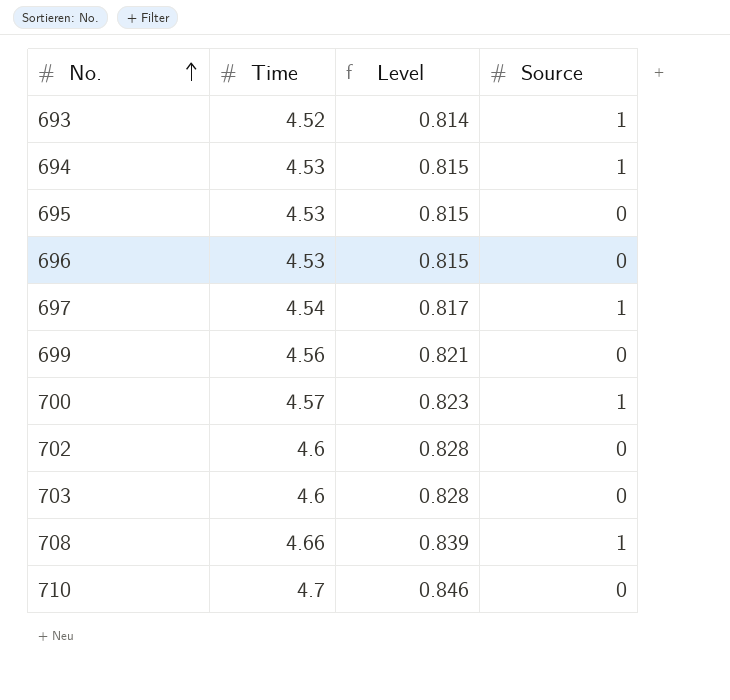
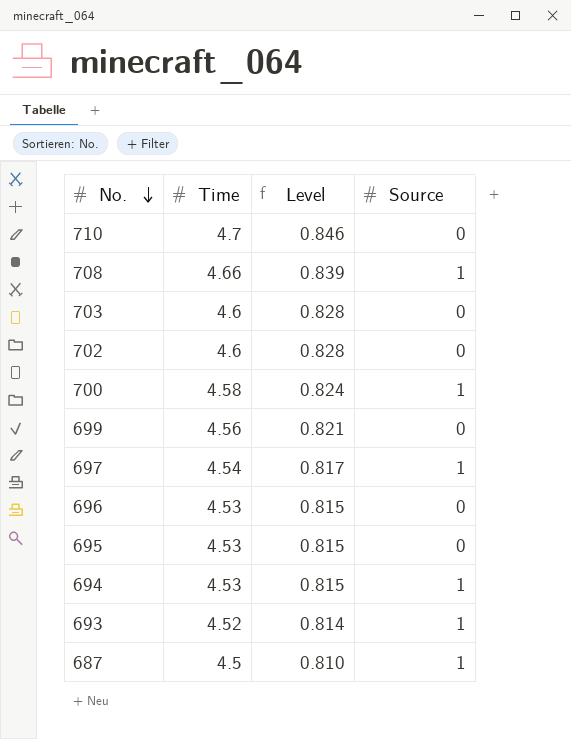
row order: No. ascending -> No. descending
700 | Time: 4.57 -> 4.58
700 | Level: 0.823 -> 0.824
row 687: none -> 4.5 | 0.810 | 1

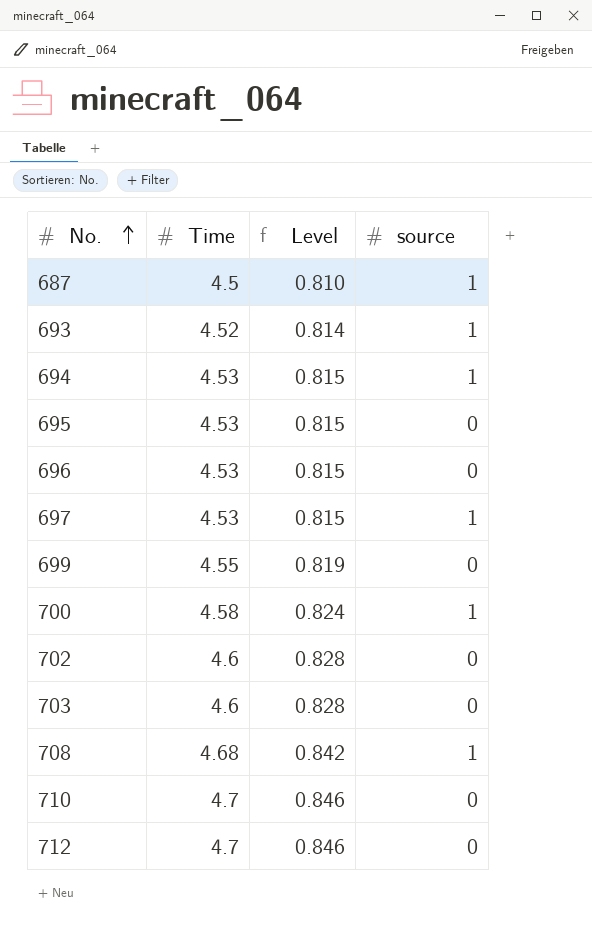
row order: No. descending -> No. ascending
column name: Source -> source
697 | Time: 4.54 -> 4.53
697 | Level: 0.817 -> 0.815
699 | Time: 4.56 -> 4.55
699 | Level: 0.821 -> 0.819
708 | Time: 4.66 -> 4.68
708 | Level: 0.839 -> 0.842
row 712: none -> 4.7 | 0.846 | 0

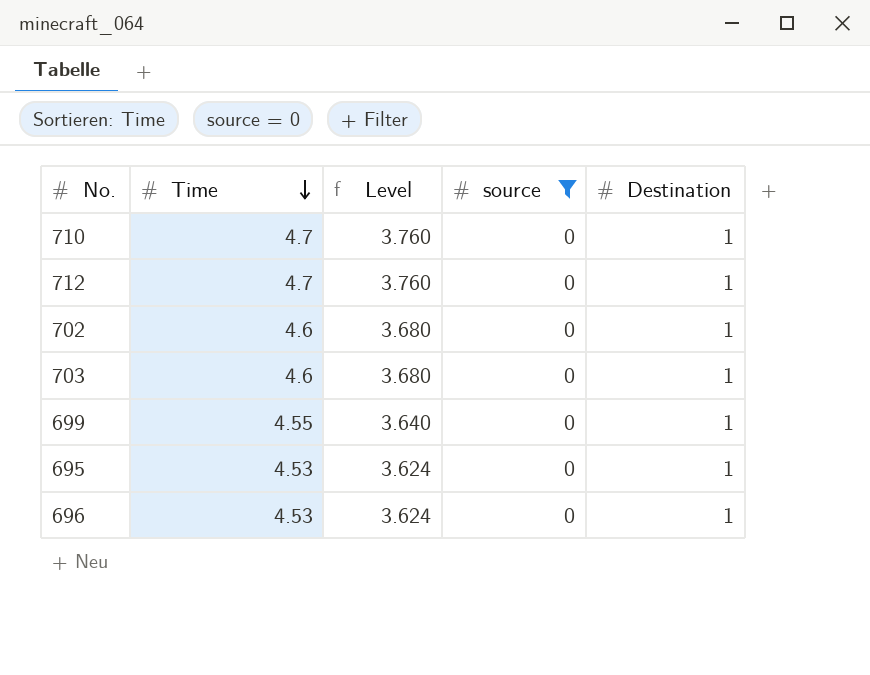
filter: none -> source = 0
row order: No. ascending -> Time descending
column Level | formula: [Time] * 0.18 -> [Time] * 0.8
column Destination | position: none -> 5

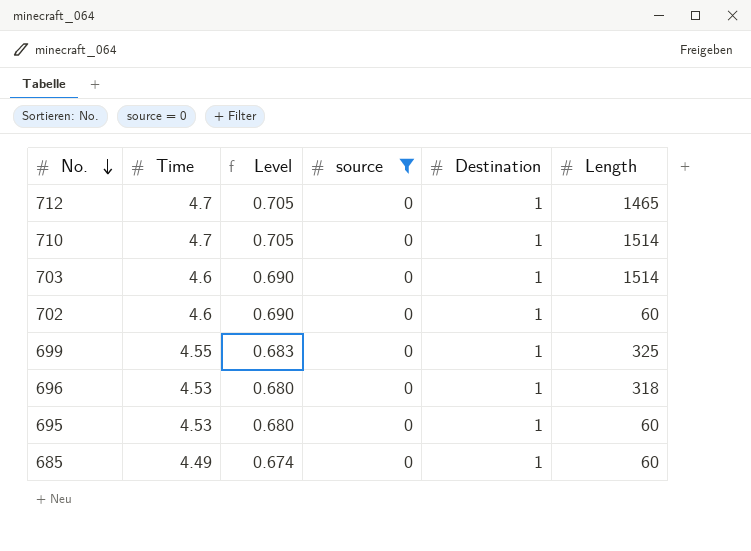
row order: Time descending -> No. descending
column Level | formula: [Time] * 0.8 -> [Time] * 0.15
column Length | position: none -> 6
row 685: none -> 4.49 | 0.674 | 0 | 1 | 60

